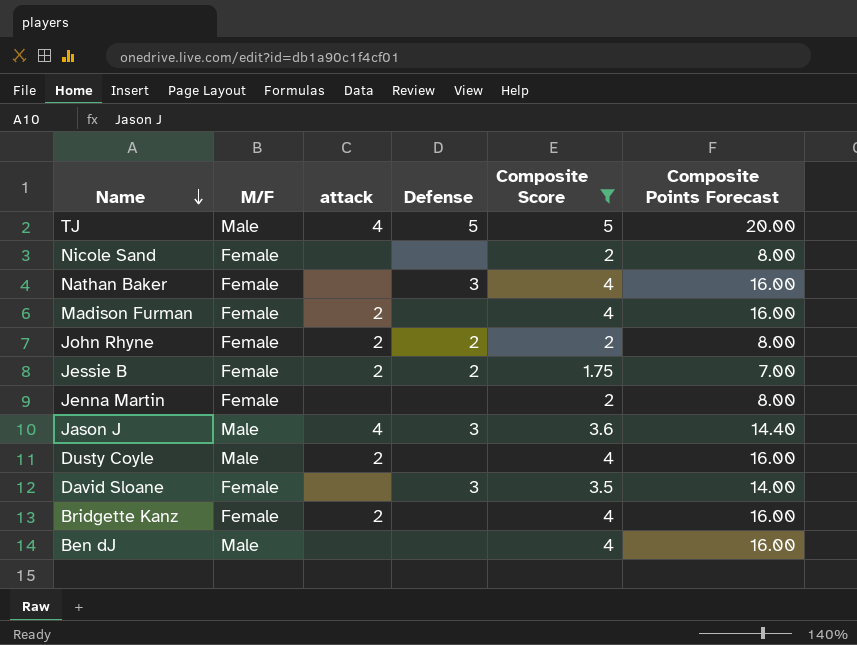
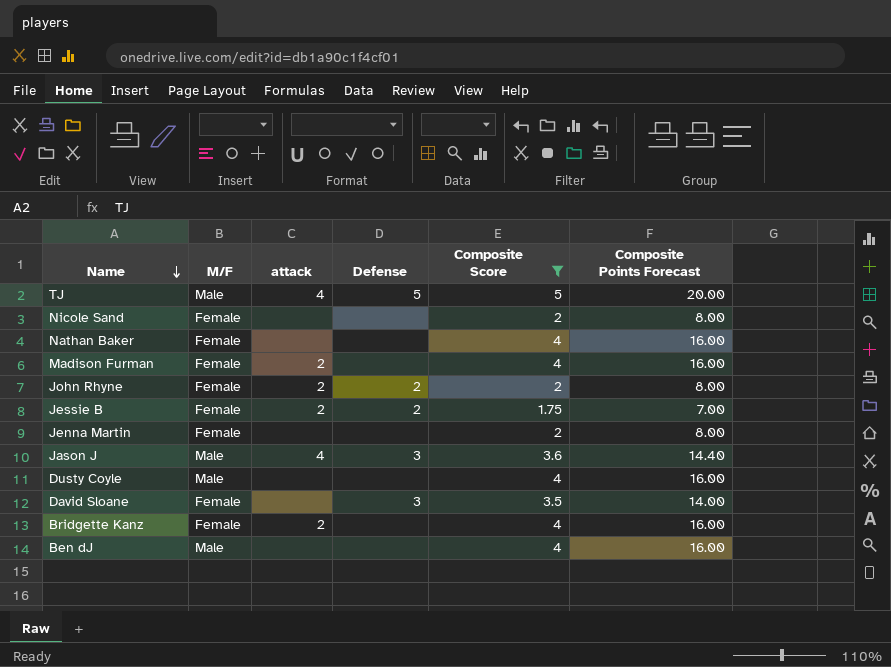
Nathan Baker | Defense: 3 -> none
Dusty Coyle | attack: 2 -> none

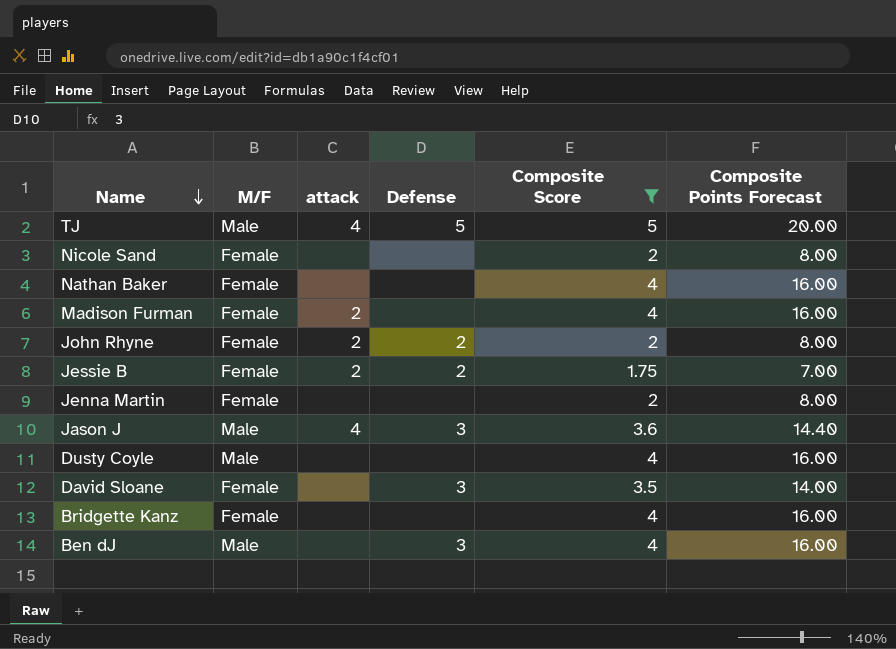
Bridgette Kanz | attack: 2 -> none
Ben dJ | Defense: none -> 3

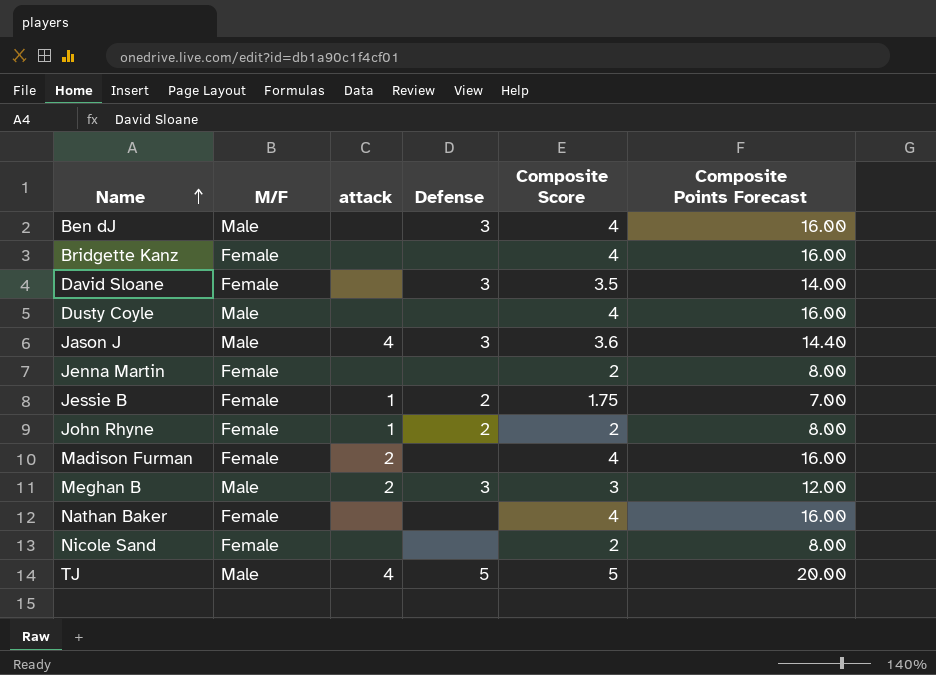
filter: Composite Score != 3 -> none
row order: Name descending -> Name ascending
Jessie B | attack: 2 -> 1
John Rhyne | attack: 2 -> 1

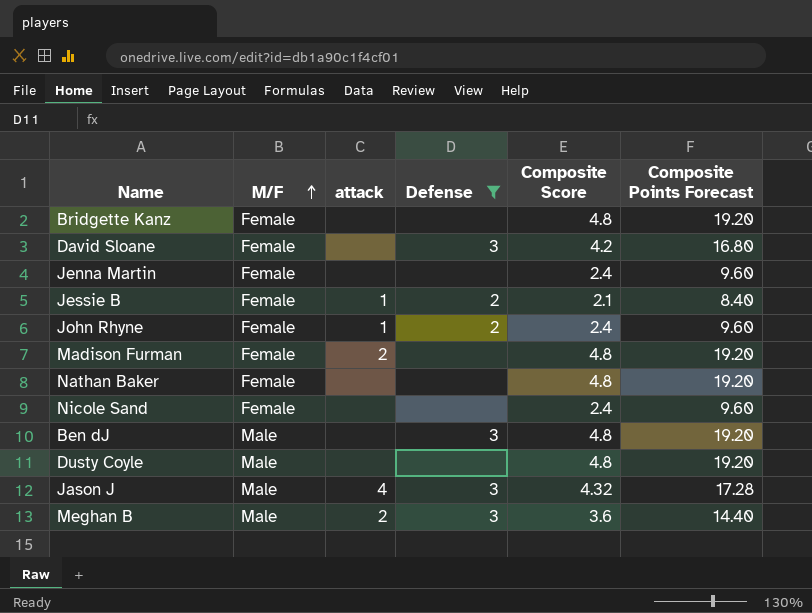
filter: none -> Defense != 5
row order: Name ascending -> M/F ascending
Bridgette Kanz | Composite Score: 4 -> 4.8
Bridgette Kanz | Composite Points Forecast: 16.00 -> 19.20
David Sloane | Composite Score: 3.5 -> 4.2
David Sloane | Composite Points Forecast: 14.00 -> 16.80
Jenna Martin | Composite Score: 2 -> 2.4
Jenna Martin | Composite Points Forecast: 8.00 -> 9.60
Jessie B | Composite Score: 1.75 -> 2.1
Jessie B | Composite Points Forecast: 7.00 -> 8.40
John Rhyne | Composite Score: 2 -> 2.4
John Rhyne | Composite Points Forecast: 8.00 -> 9.60
Madison Furman | Composite Score: 4 -> 4.8
Madison Furman | Composite Points Forecast: 16.00 -> 19.20
Nathan Baker | Composite Score: 4 -> 4.8
Nathan Baker | Composite Points Forecast: 16.00 -> 19.20
Nicole Sand | Composite Score: 2 -> 2.4
Nicole Sand | Composite Points Forecast: 8.00 -> 9.60
Ben dJ | Composite Score: 4 -> 4.8
Ben dJ | Composite Points Forecast: 16.00 -> 19.20
Dusty Coyle | Composite Score: 4 -> 4.8
Dusty Coyle | Composite Points Forecast: 16.00 -> 19.20
Jason J | Composite Score: 3.6 -> 4.32
Jason J | Composite Points Forecast: 14.40 -> 17.28
Meghan B | Composite Score: 3 -> 3.6
Meghan B | Composite Points Forecast: 12.00 -> 14.40

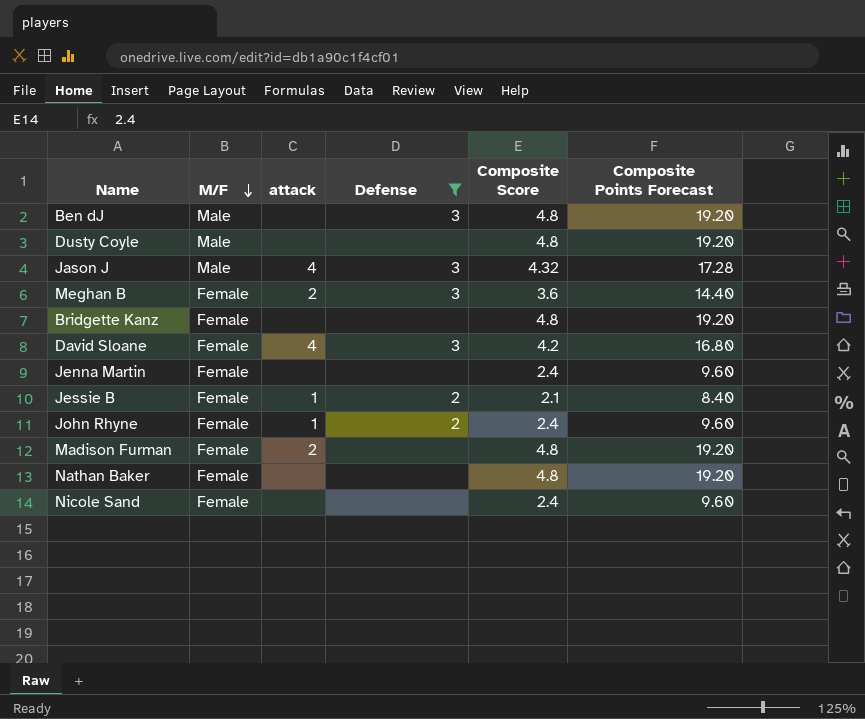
row order: M/F ascending -> M/F descending
Meghan B | M/F: Male -> Female
David Sloane | attack: none -> 4

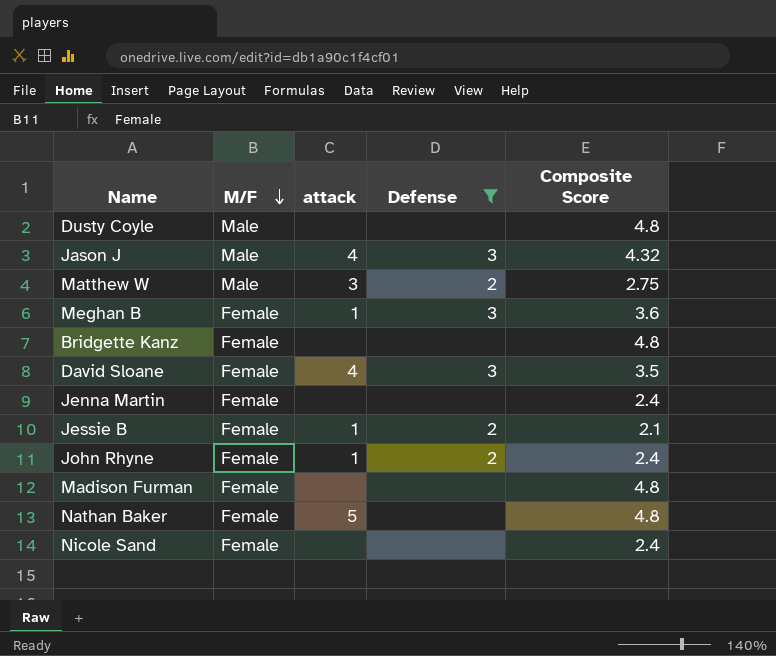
column Composite Points Forecast | formula: [Composite Score] * 4 -> none
row Ben dJ: Male | none | 3 | 4.8 | 19.20 -> none
row Matthew W: none -> Male | 3 | 2 | 2.75
Meghan B | attack: 2 -> 1
David Sloane | Composite Score: 4.2 -> 3.5
Madison Furman | attack: 2 -> none
Nathan Baker | attack: none -> 5

